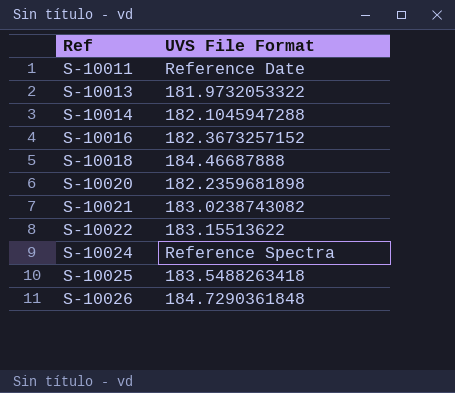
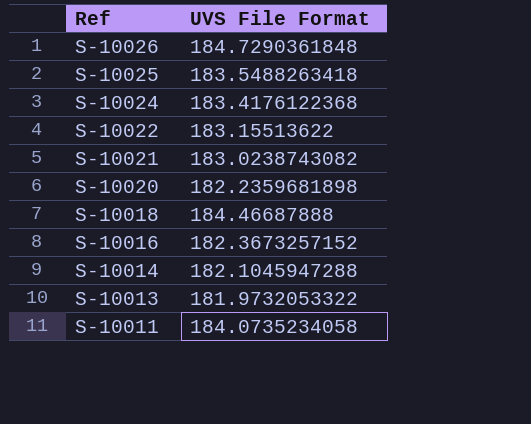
row order: Ref ascending -> Ref descending
S-10024 | UVS File Format: Reference Spectra -> 183.4176122368
S-10011 | UVS File Format: Reference Date -> 184.0735234058

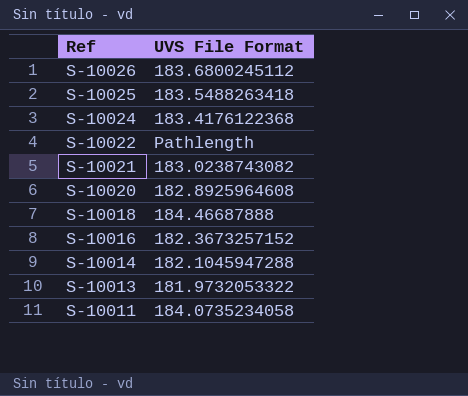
S-10026 | UVS File Format: 184.7290361848 -> 183.6800245112
S-10022 | UVS File Format: 183.15513622 -> Pathlength
S-10020 | UVS File Format: 182.2359681898 -> 182.8925964608

